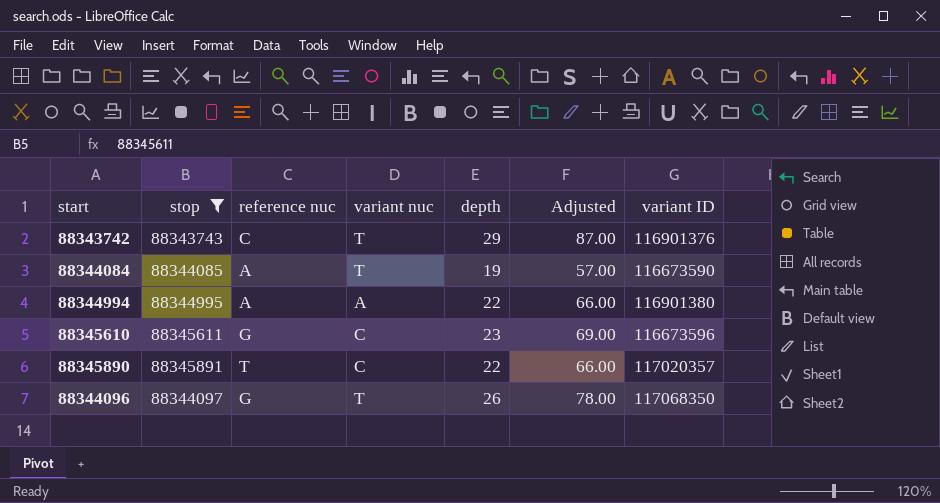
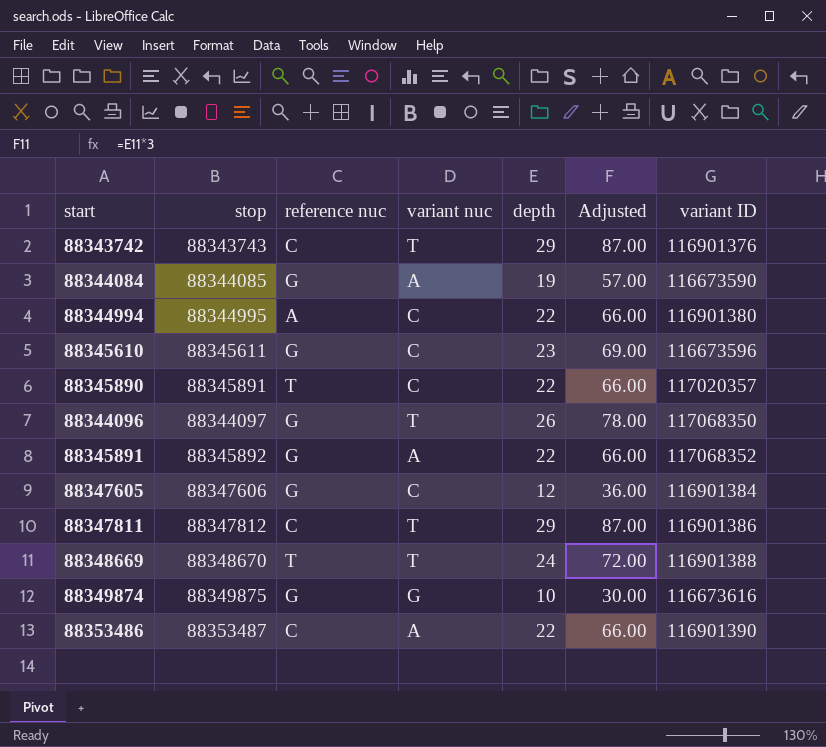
filter: stop <= 88345891 -> none
88344084 | reference nuc: A -> G
88344084 | variant nuc: T -> A
88344994 | variant nuc: A -> C

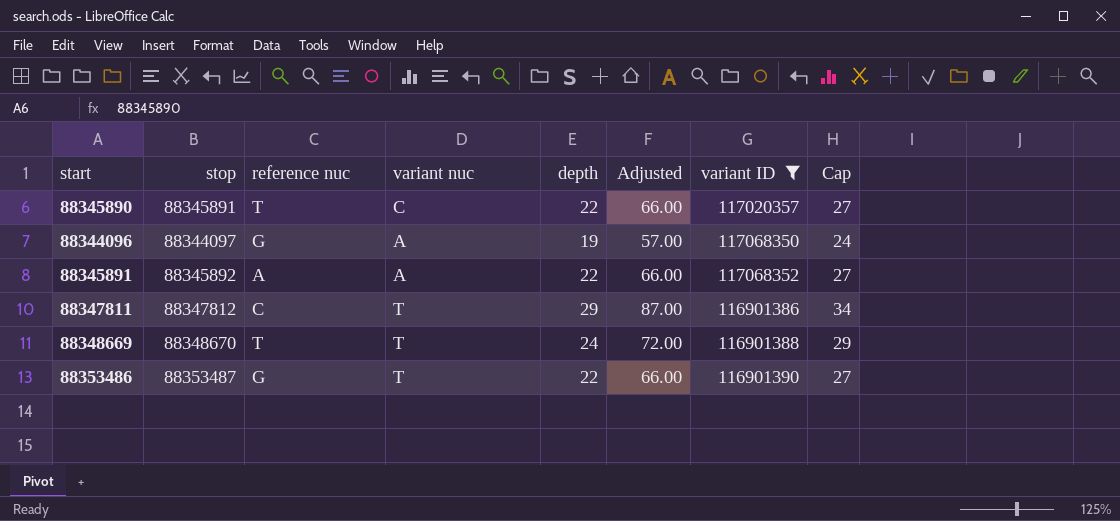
filter: none -> variant ID >= 116901386
column Cap | formula: none -> [depth] + 5
88344096 | variant nuc: T -> A
88344096 | depth: 26 -> 19
88344096 | Adjusted: 78.00 -> 57.00
88345891 | reference nuc: G -> A
88353486 | reference nuc: C -> G
88353486 | variant nuc: A -> T

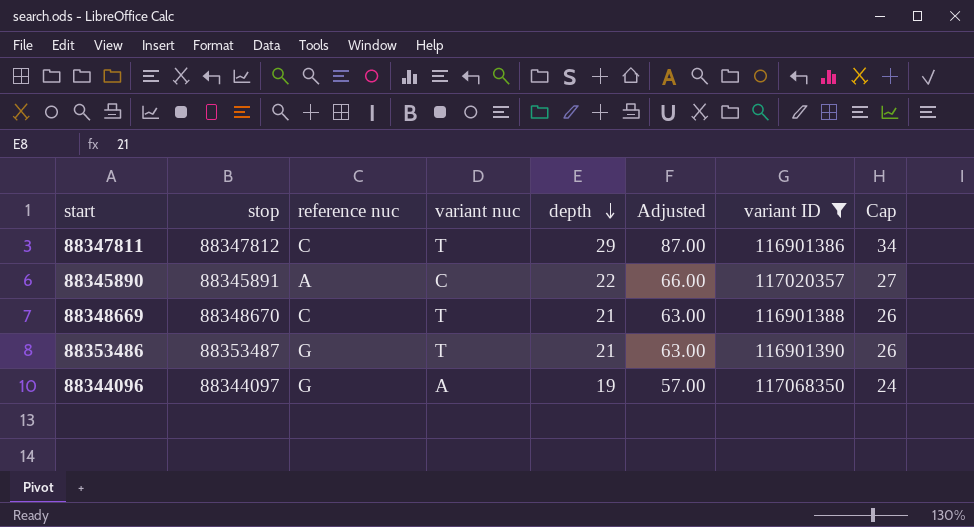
row order: none -> depth descending
row 88345891: 88345892 | A | A | 22 | 66.00 | 117068352 | 27 -> none
88345890 | reference nuc: T -> A
88348669 | reference nuc: T -> C
88348669 | depth: 24 -> 21
88348669 | Adjusted: 72.00 -> 63.00
88348669 | Cap: 29 -> 26
88353486 | depth: 22 -> 21
88353486 | Adjusted: 66.00 -> 63.00
88353486 | Cap: 27 -> 26

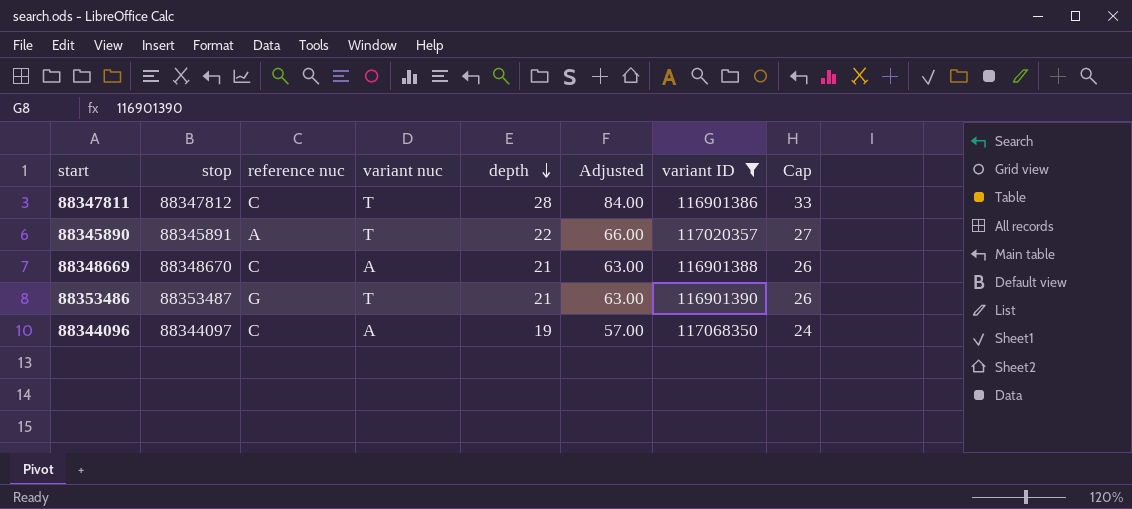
88347811 | depth: 29 -> 28
88347811 | Adjusted: 87.00 -> 84.00
88347811 | Cap: 34 -> 33
88345890 | variant nuc: C -> T
88348669 | variant nuc: T -> A
88344096 | reference nuc: G -> C

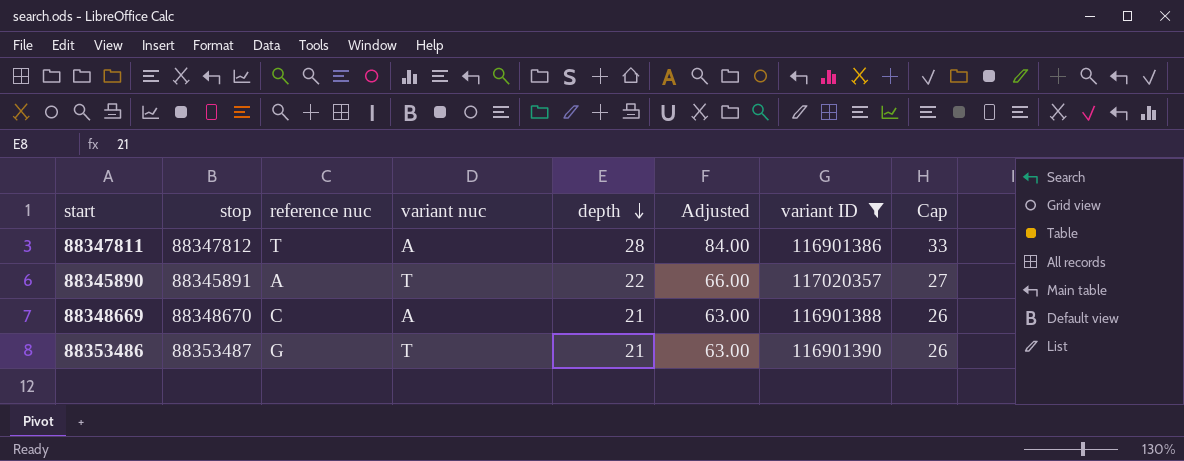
row 88344096: 88344097 | C | A | 19 | 57.00 | 117068350 | 24 -> none
88347811 | reference nuc: C -> T
88347811 | variant nuc: T -> A

